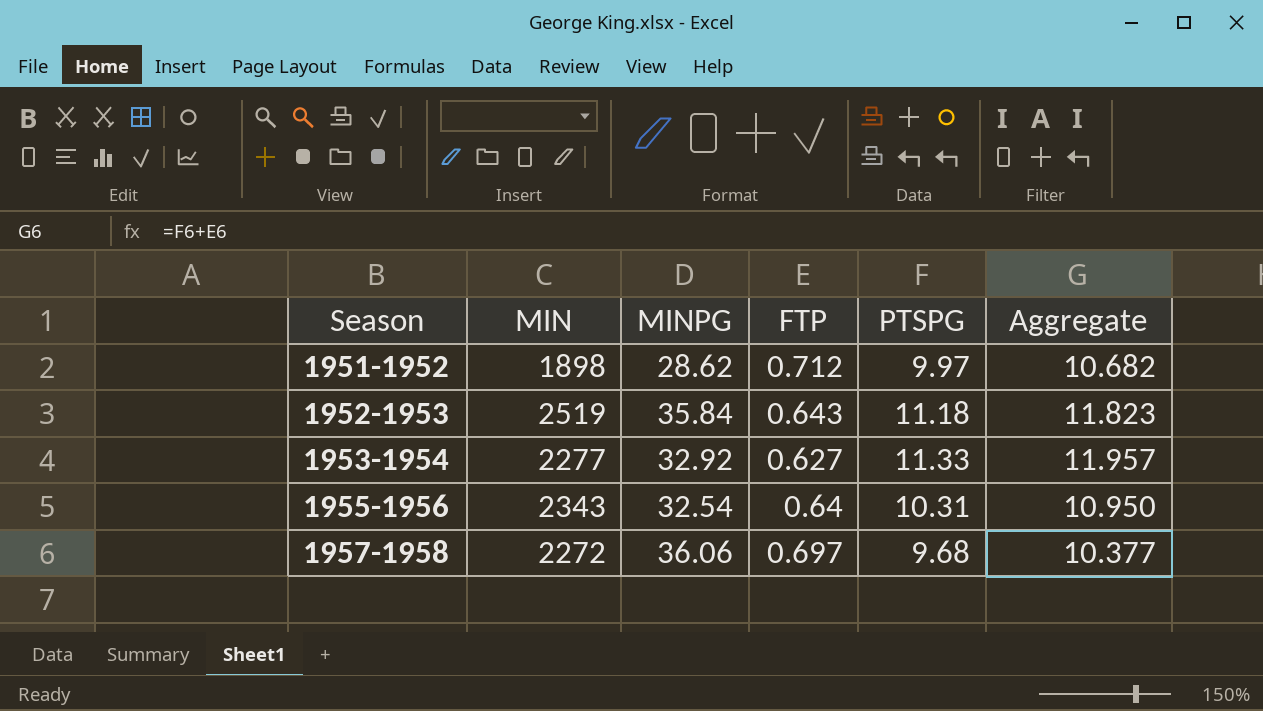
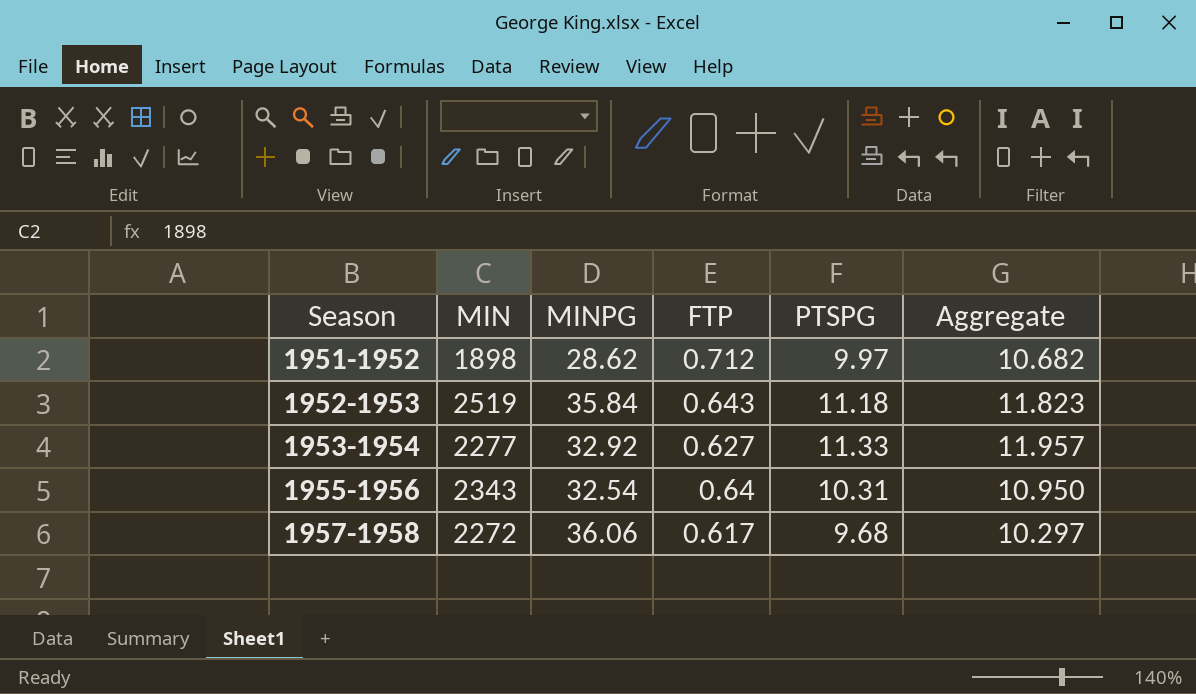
1957-1958 | FTP: 0.697 -> 0.617
1957-1958 | Aggregate: 10.377 -> 10.297

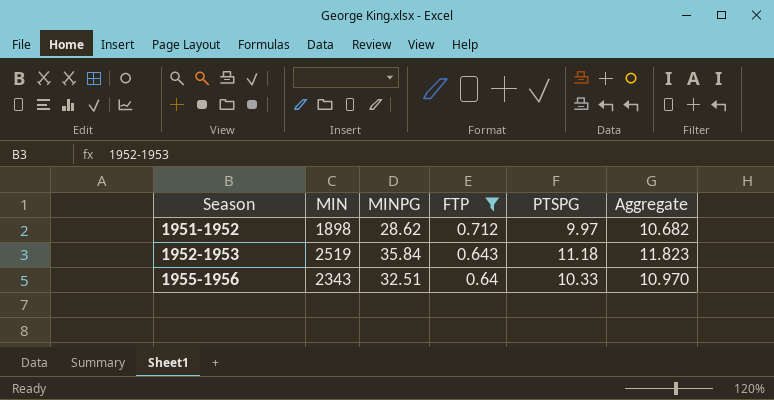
filter: none -> FTP >= 0.64
1955-1956 | MINPG: 32.54 -> 32.51
1955-1956 | PTSPG: 10.31 -> 10.33
1955-1956 | Aggregate: 10.950 -> 10.970

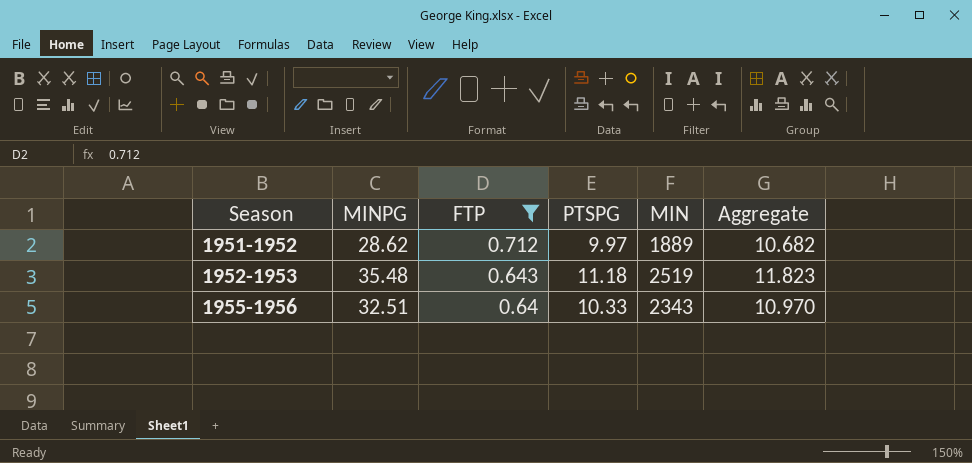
column MIN | position: 2 -> 5
1951-1952 | MIN: 1898 -> 1889
1952-1953 | MINPG: 35.84 -> 35.48

